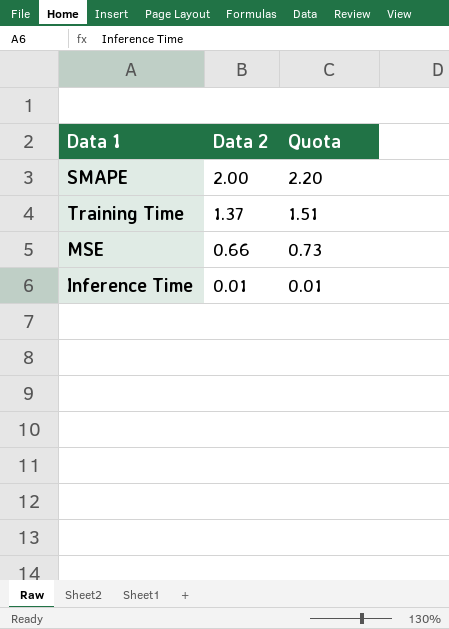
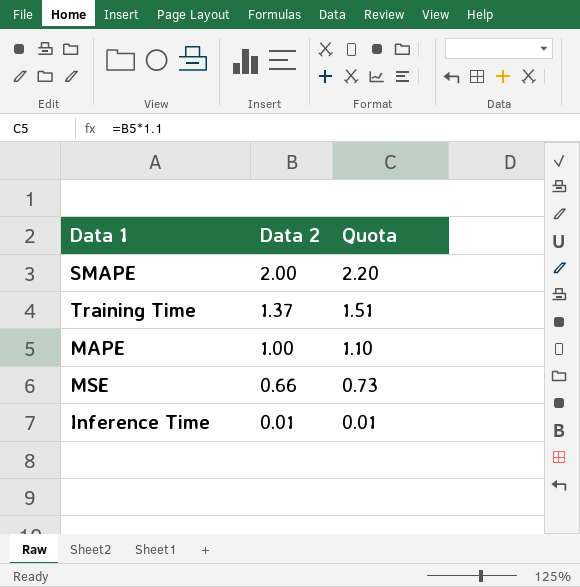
row MAPE: none -> 1.00 | 1.10

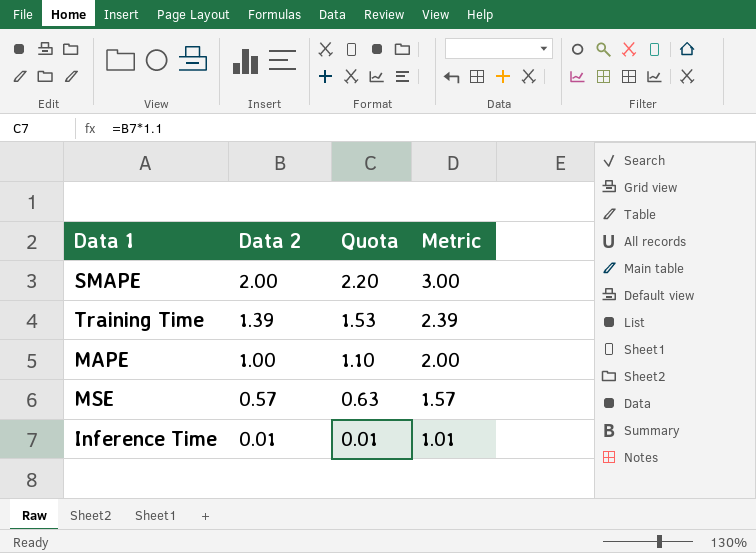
column Metric | formula: none -> [Data 2] + 1
Training Time | Data 2: 1.37 -> 1.39
Training Time | Quota: 1.51 -> 1.53
MSE | Data 2: 0.66 -> 0.57
MSE | Quota: 0.73 -> 0.63

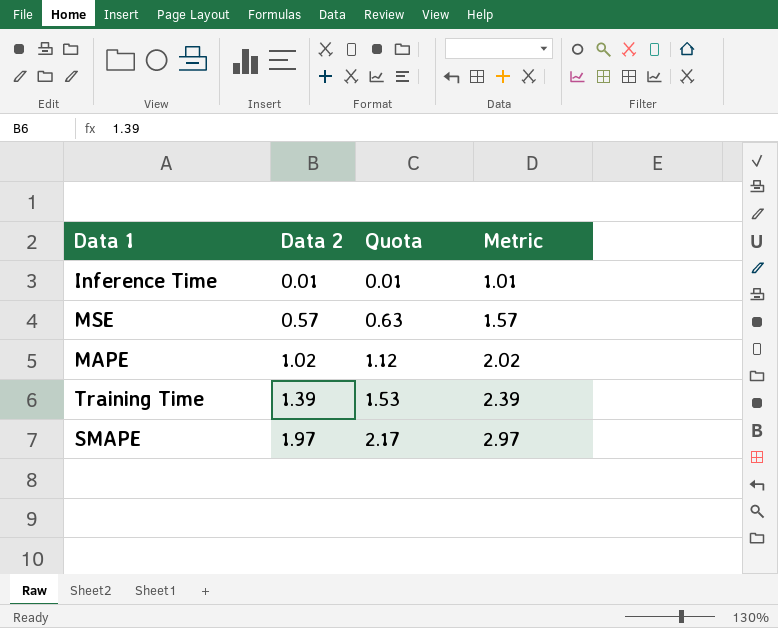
row order: Data 2 descending -> Data 2 ascending
MAPE | Data 2: 1.00 -> 1.02
MAPE | Quota: 1.10 -> 1.12
MAPE | Metric: 2.00 -> 2.02
SMAPE | Data 2: 2.00 -> 1.97
SMAPE | Quota: 2.20 -> 2.17
SMAPE | Metric: 3.00 -> 2.97

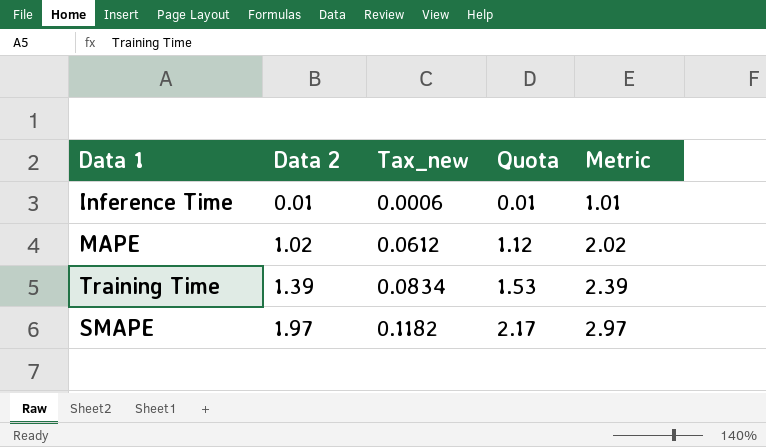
column Tax_new | formula: none -> [Data 2] * 0.06
row MSE: 0.57 | 0.63 | 1.57 -> none

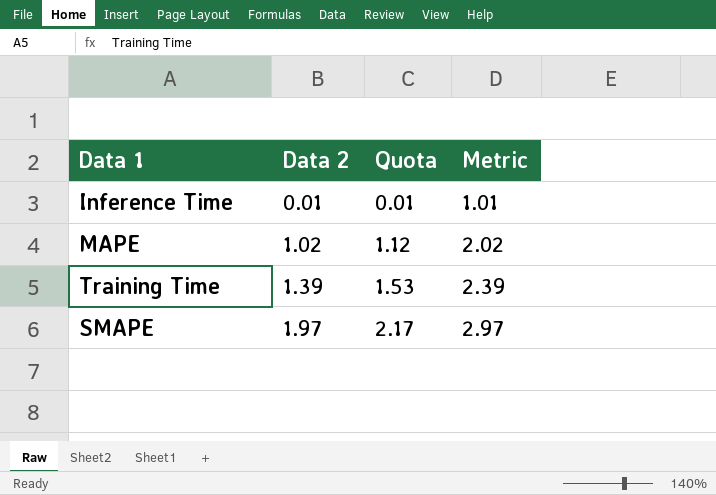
column Tax_new | formula: [Data 2] * 0.06 -> none

